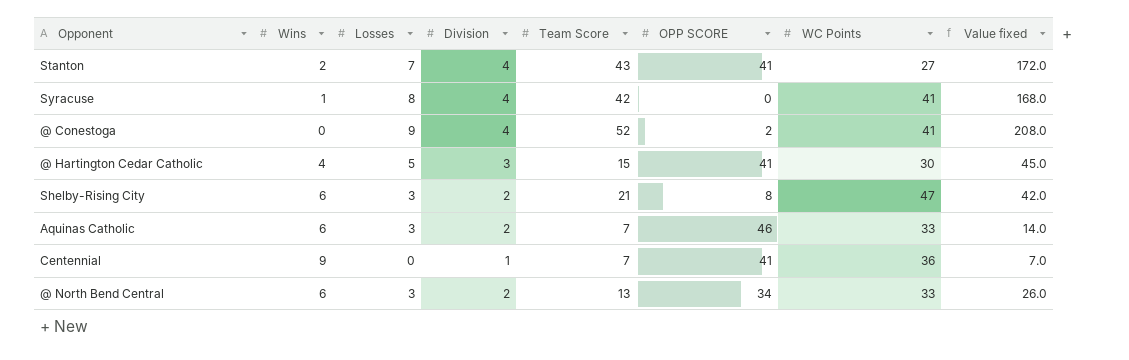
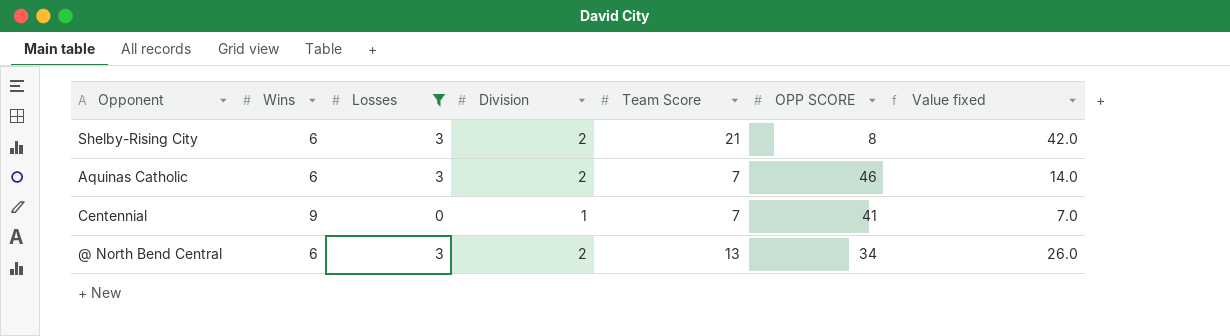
filter: none -> Losses <= 3
column WC Points | position: 7 -> none

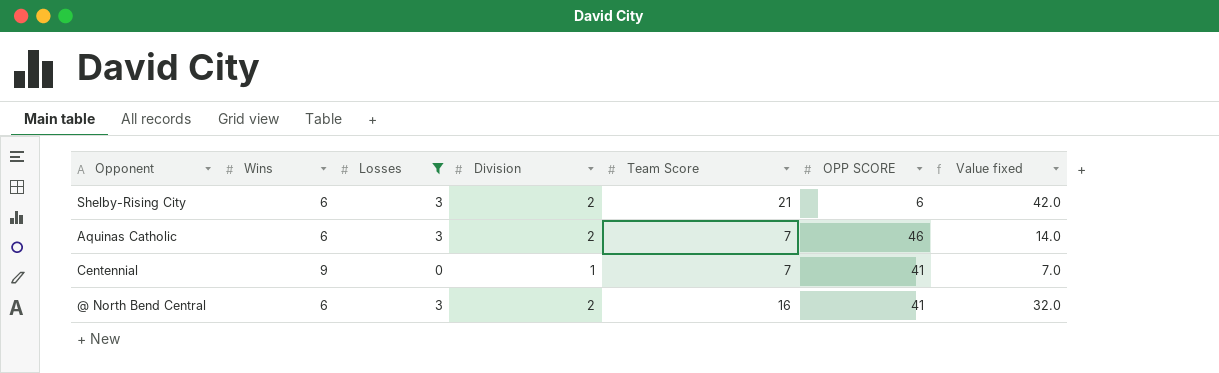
Shelby-Rising City | OPP SCORE: 8 -> 6
@ North Bend Central | Team Score: 13 -> 16
@ North Bend Central | OPP SCORE: 34 -> 41
@ North Bend Central | Value fixed: 26.0 -> 32.0

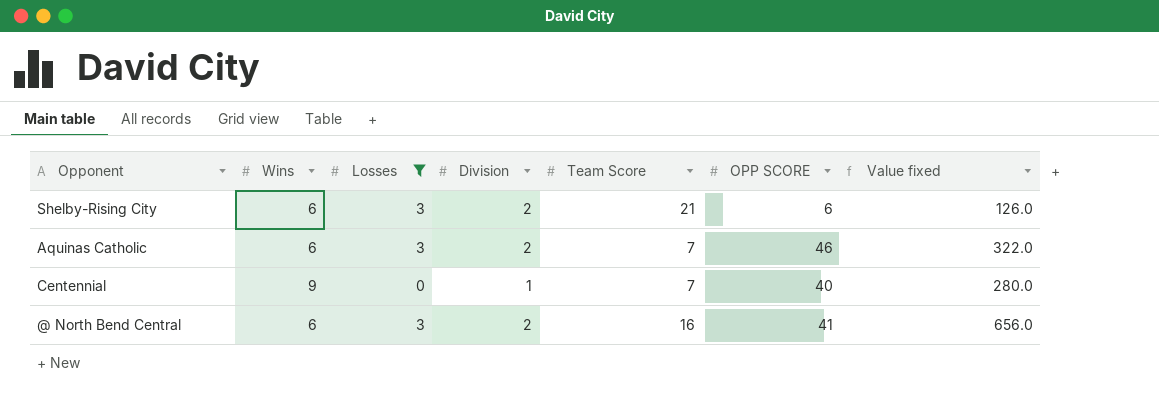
column Value fixed | formula: [Division] * [Team Score] -> [Team Score] * [OPP SCORE]
Centennial | OPP SCORE: 41 -> 40

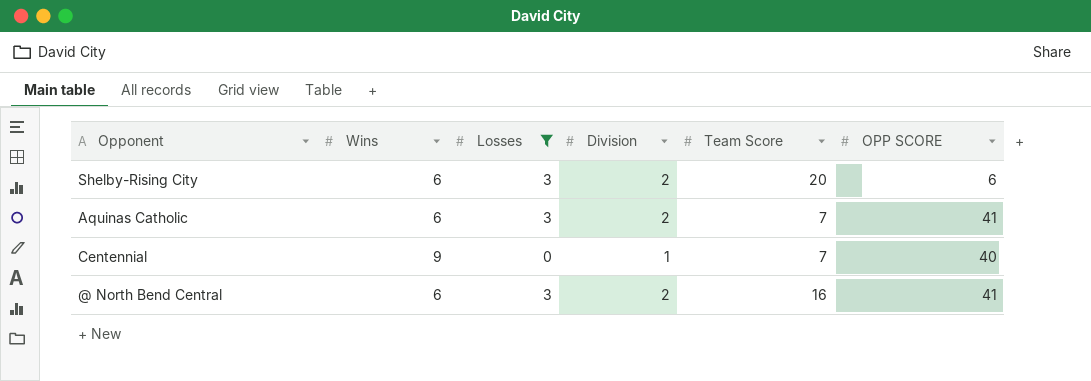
column Value fixed | formula: [Team Score] * [OPP SCORE] -> none
Shelby-Rising City | Team Score: 21 -> 20
Aquinas Catholic | OPP SCORE: 46 -> 41

